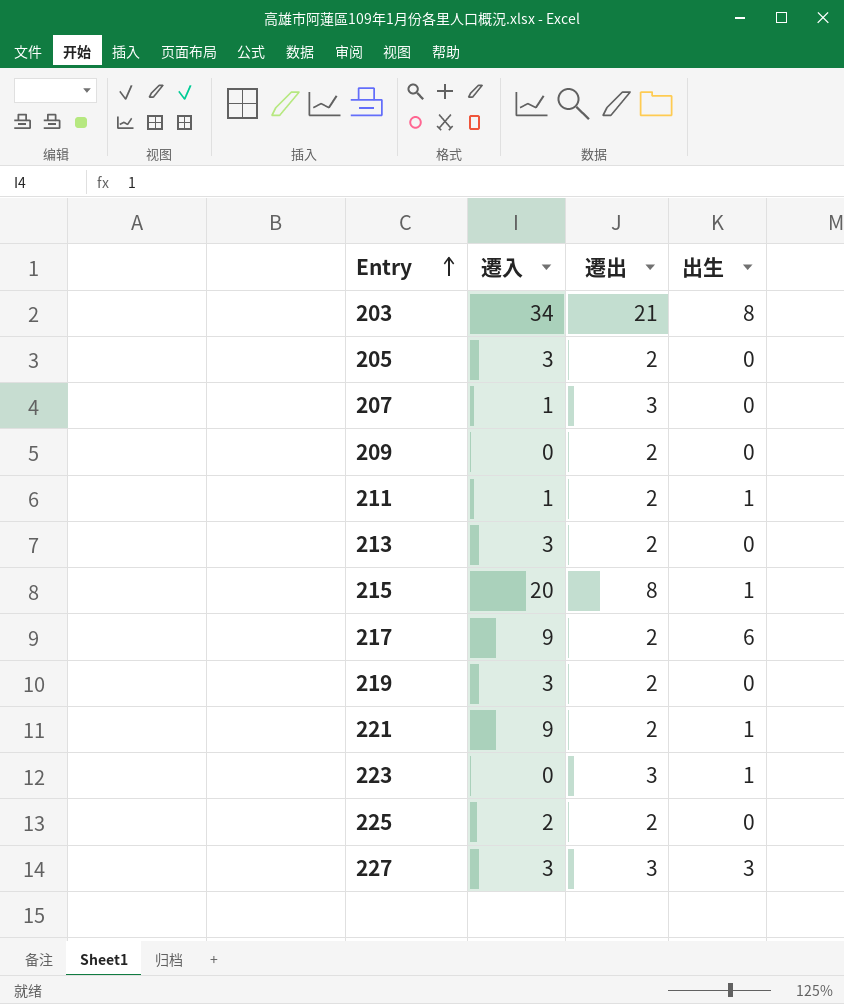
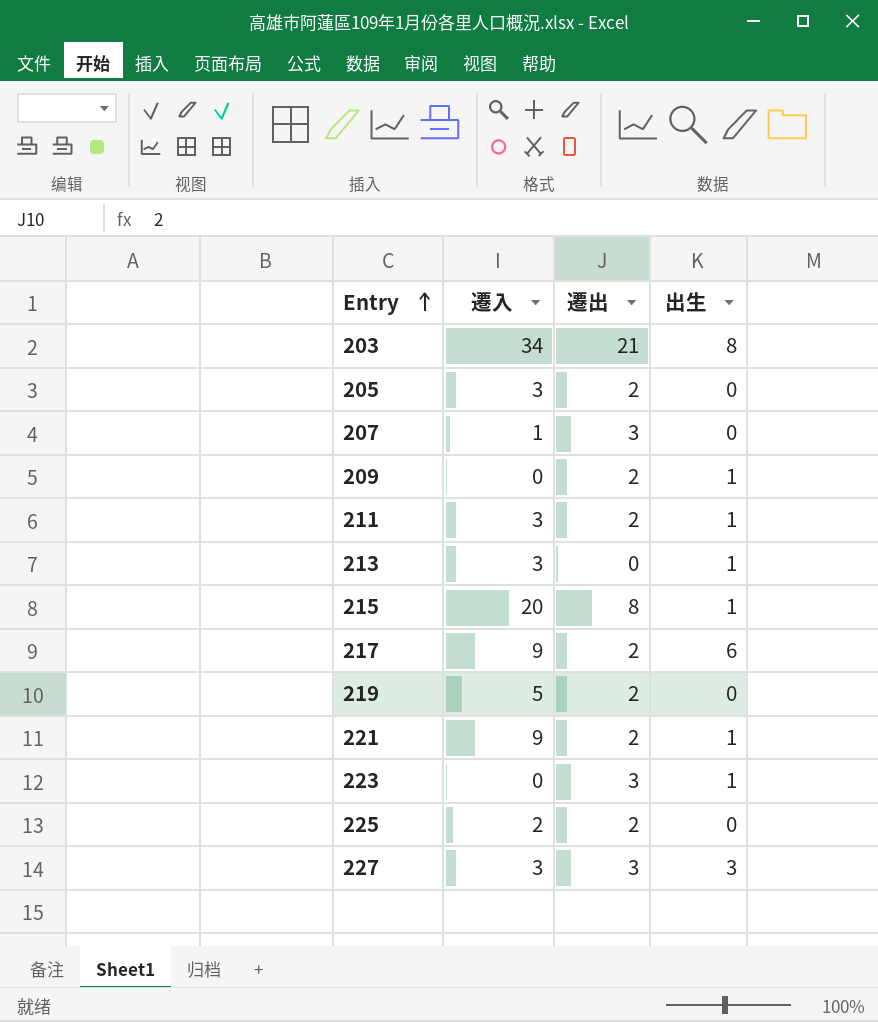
209 | 出生: 0 -> 1
211 | 遷入: 1 -> 3
213 | 遷出: 2 -> 0
213 | 出生: 0 -> 1
219 | 遷入: 3 -> 5

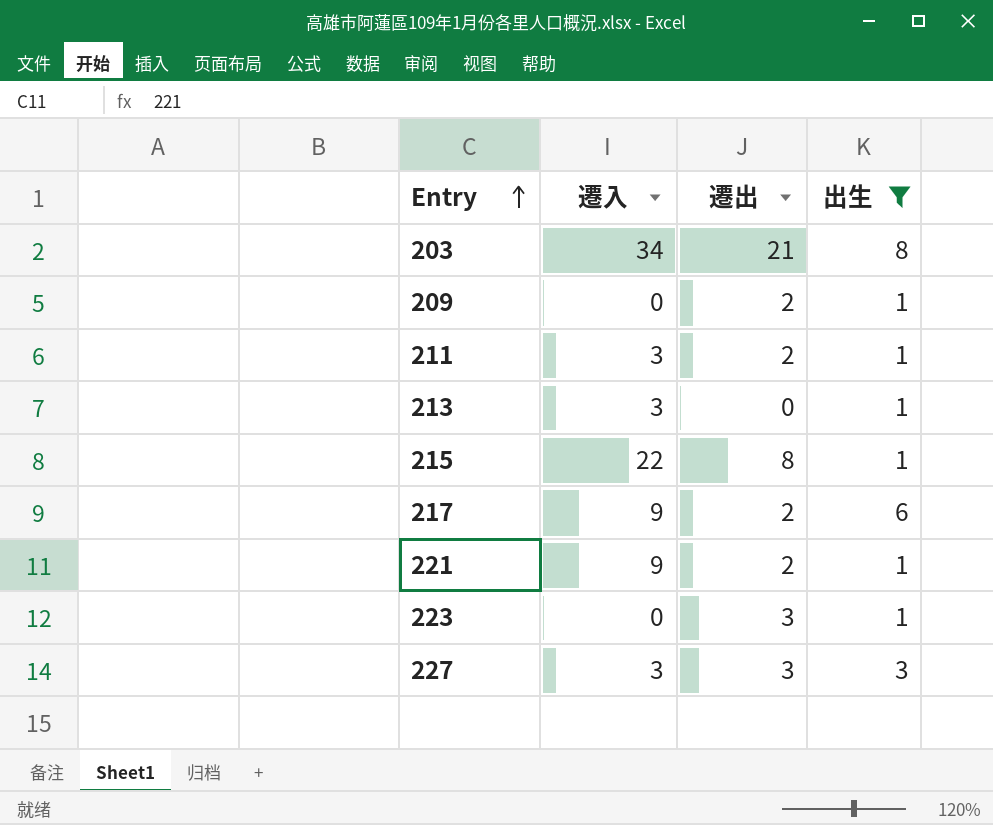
filter: none -> 出生 != 0
215 | 遷入: 20 -> 22

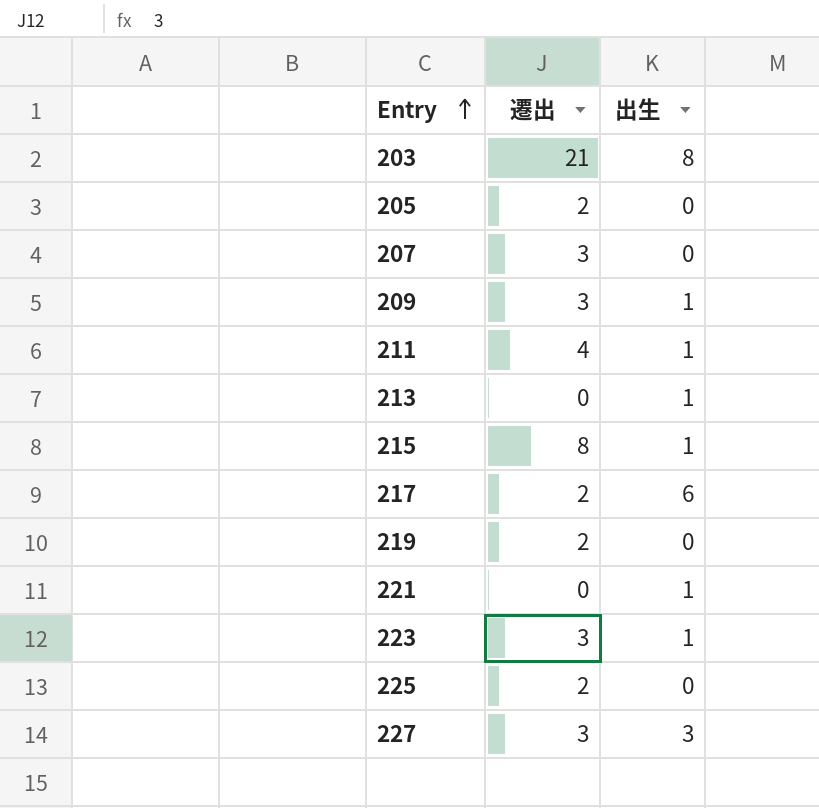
filter: 出生 != 0 -> none
column 遷入 | position: 2 -> none
209 | 遷出: 2 -> 3
211 | 遷出: 2 -> 4
221 | 遷出: 2 -> 0

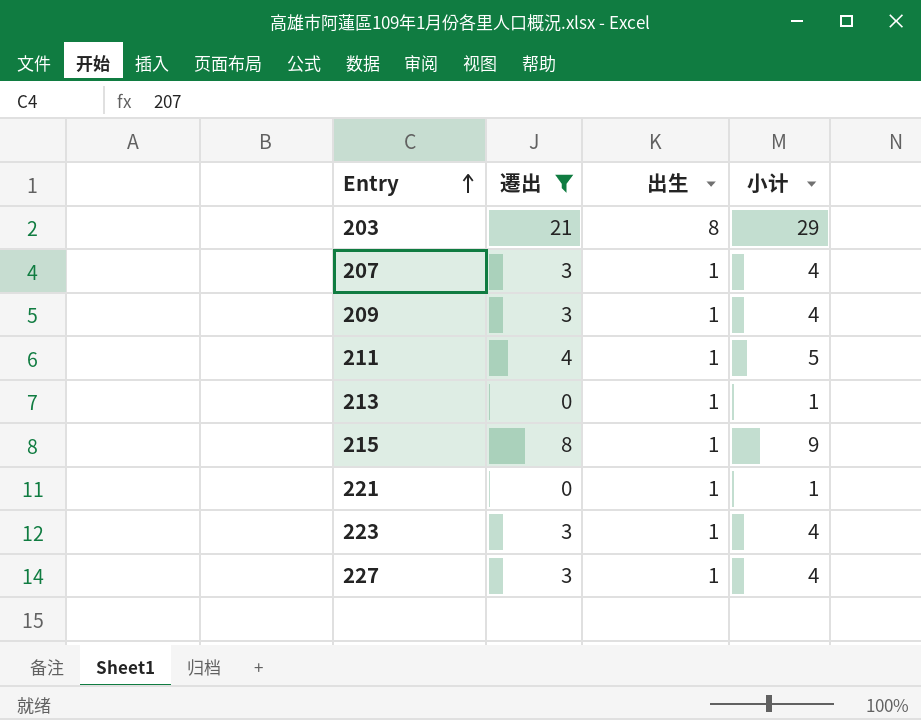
filter: none -> 遷出 != 2
column 小计 | formula: none -> [遷出] + [出生]
207 | 出生: 0 -> 1
227 | 出生: 3 -> 1

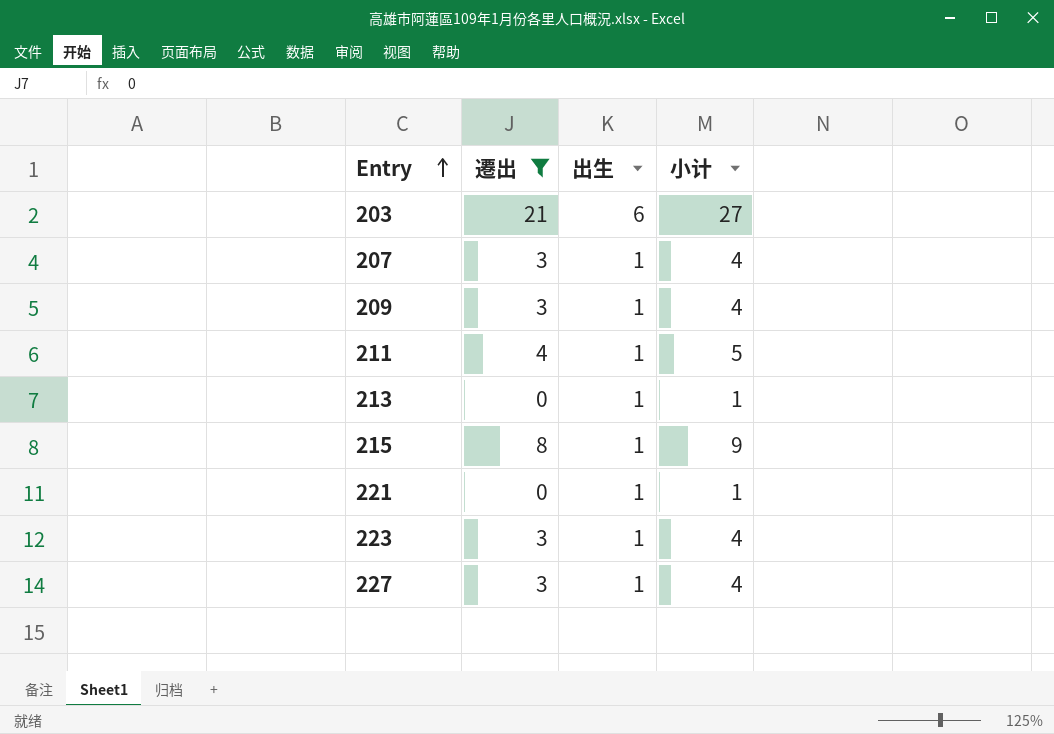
203 | 出生: 8 -> 6
203 | 小计: 29 -> 27

